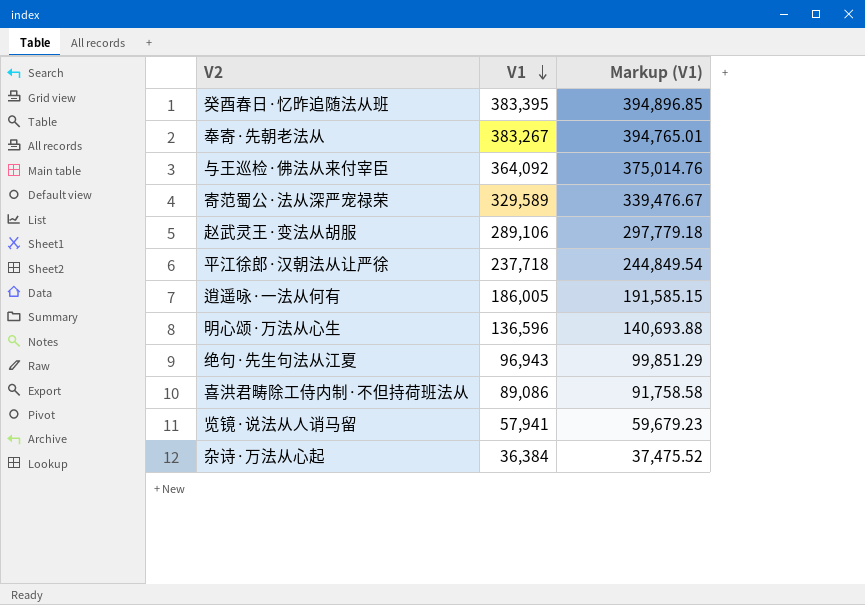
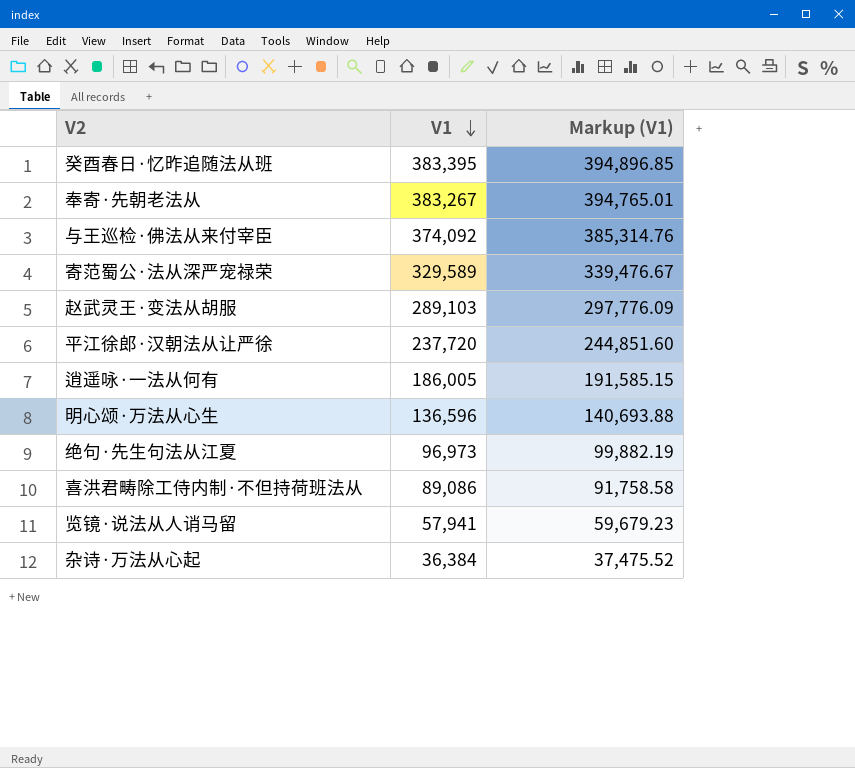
与王巡检·佛法从来付宰臣 | V1: 364,092 -> 374,092
与王巡检·佛法从来付宰臣 | Markup (V1): 375,014.76 -> 385,314.76
赵武灵王·变法从胡服 | V1: 289,106 -> 289,103
赵武灵王·变法从胡服 | Markup (V1): 297,779.18 -> 297,776.09
平江徐郎·汉朝法从让严徐 | V1: 237,718 -> 237,720
平江徐郎·汉朝法从让严徐 | Markup (V1): 244,849.54 -> 244,851.60
绝句·先生句法从江夏 | V1: 96,943 -> 96,973
绝句·先生句法从江夏 | Markup (V1): 99,851.29 -> 99,882.19

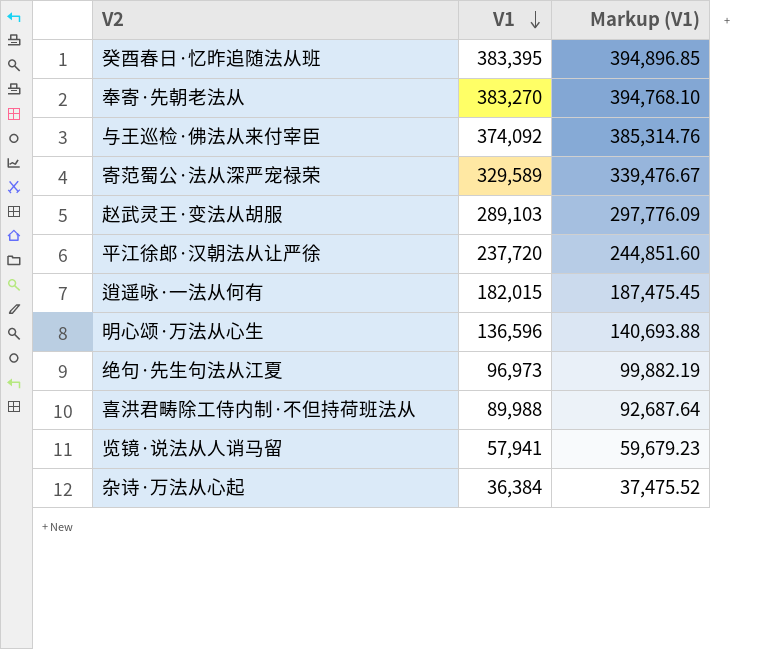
奉寄·先朝老法从 | V1: 383,267 -> 383,270
奉寄·先朝老法从 | Markup (V1): 394,765.01 -> 394,768.10
逍遥咏·一法从何有 | V1: 186,005 -> 182,015
逍遥咏·一法从何有 | Markup (V1): 191,585.15 -> 187,475.45
喜洪君畴除工侍内制·不但持荷班法从 | V1: 89,086 -> 89,988
喜洪君畴除工侍内制·不但持荷班法从 | Markup (V1): 91,758.58 -> 92,687.64

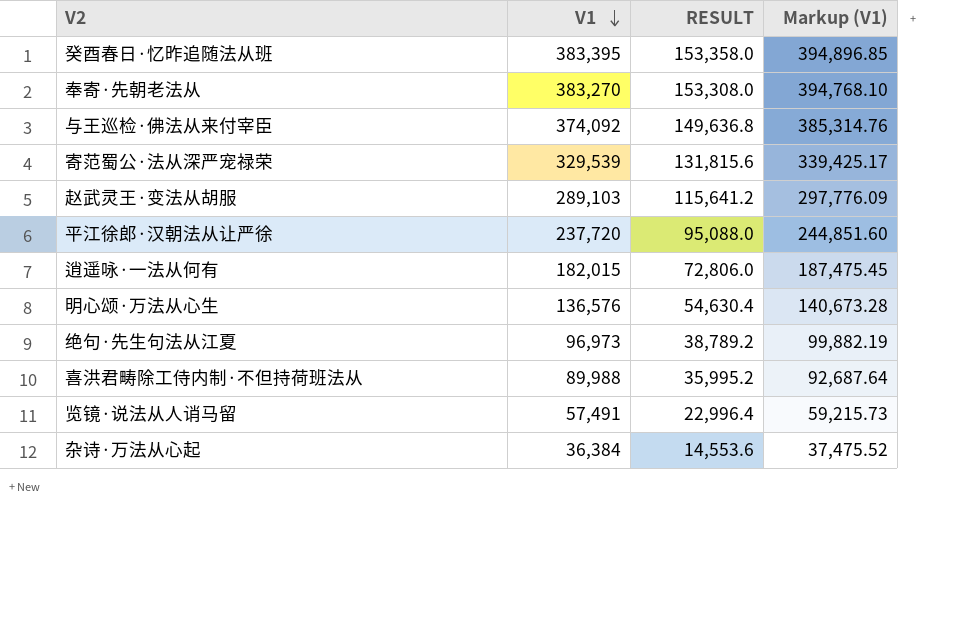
column RESULT | formula: none -> [V1] * 0.4
寄范蜀公·法从深严宠禄荣 | V1: 329,589 -> 329,539
寄范蜀公·法从深严宠禄荣 | Markup (V1): 339,476.67 -> 339,425.17
明心颂·万法从心生 | V1: 136,596 -> 136,576
明心颂·万法从心生 | Markup (V1): 140,693.88 -> 140,673.28
览镜·说法从人诮马留 | V1: 57,941 -> 57,491
览镜·说法从人诮马留 | Markup (V1): 59,679.23 -> 59,215.73

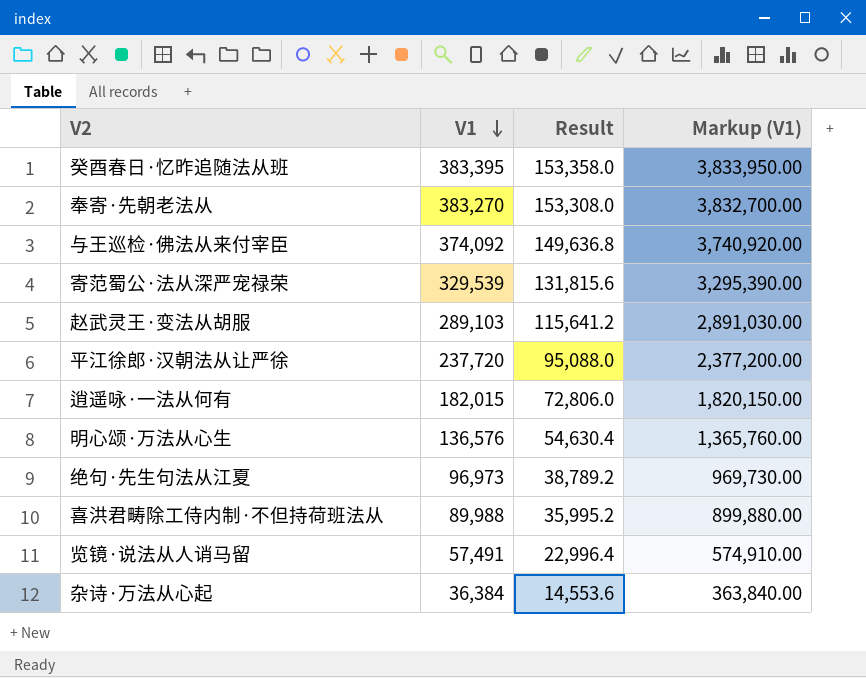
column name: RESULT -> Result
column Markup (V1) | formula: [V1] * 1.03 -> [V1] * 10

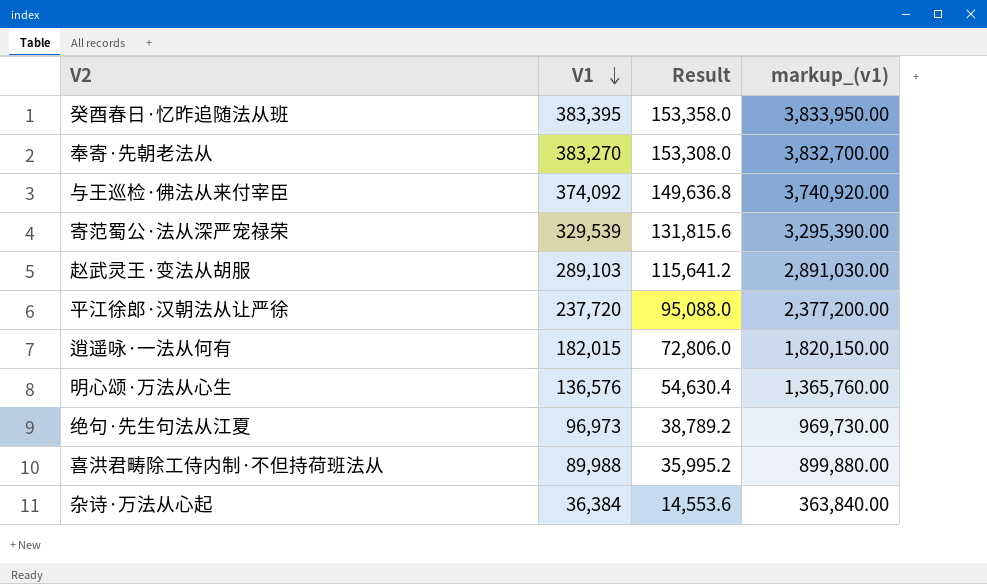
column name: Markup (V1) -> markup_(v1)
row 览镜·说法从人诮马留: 57,491 | 22,996.4 | 574,910.00 -> none

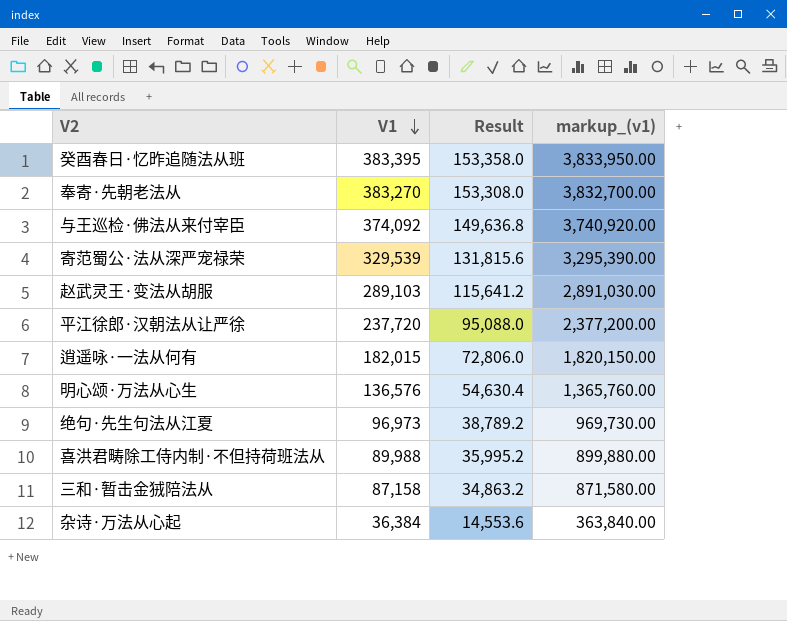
row 三和·暂击金狨陪法从: none -> 87,158 | 34,863.2 | 871,580.00

